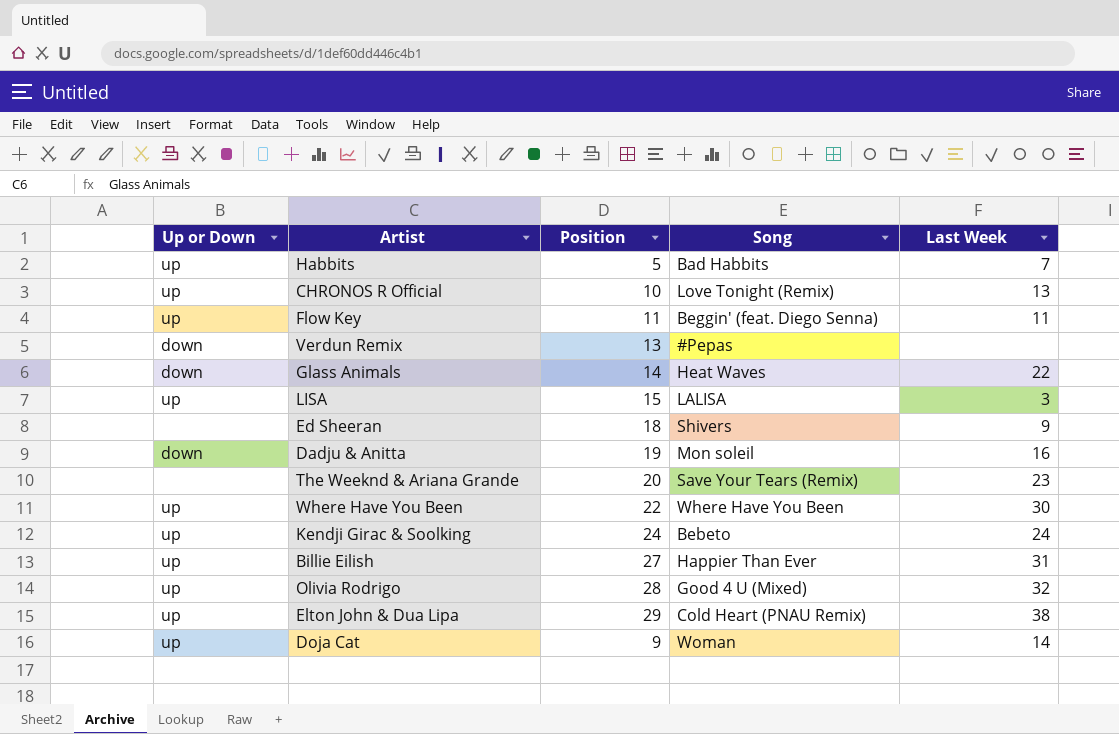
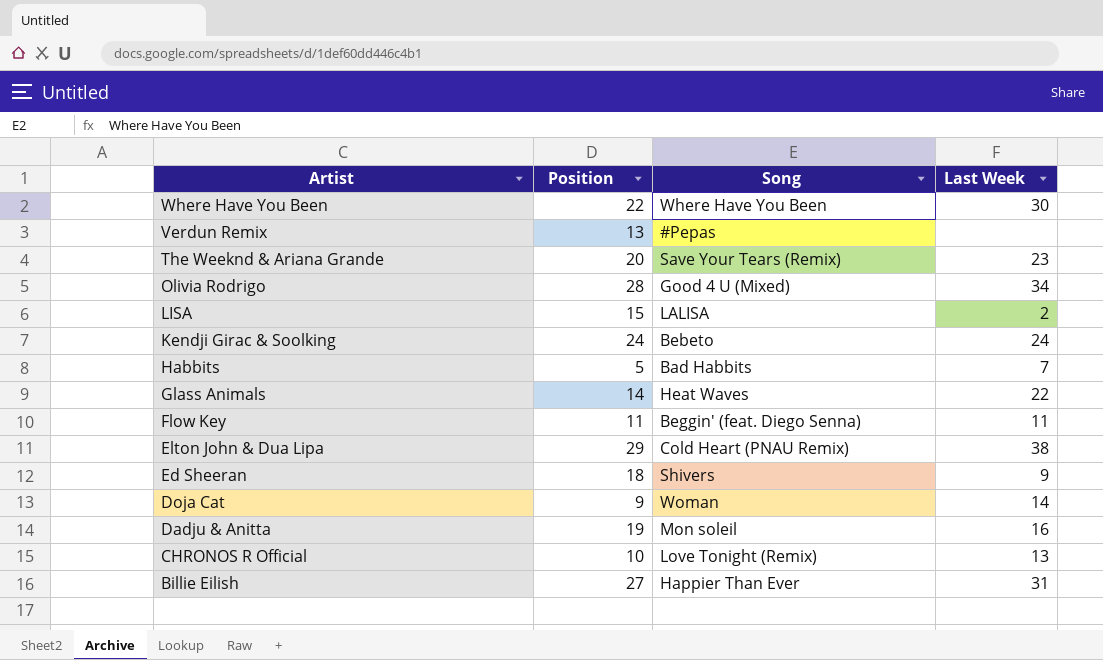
row order: none -> Artist descending
column Up or Down | position: 1 -> none
Olivia Rodrigo | Last Week: 32 -> 34
LISA | Last Week: 3 -> 2

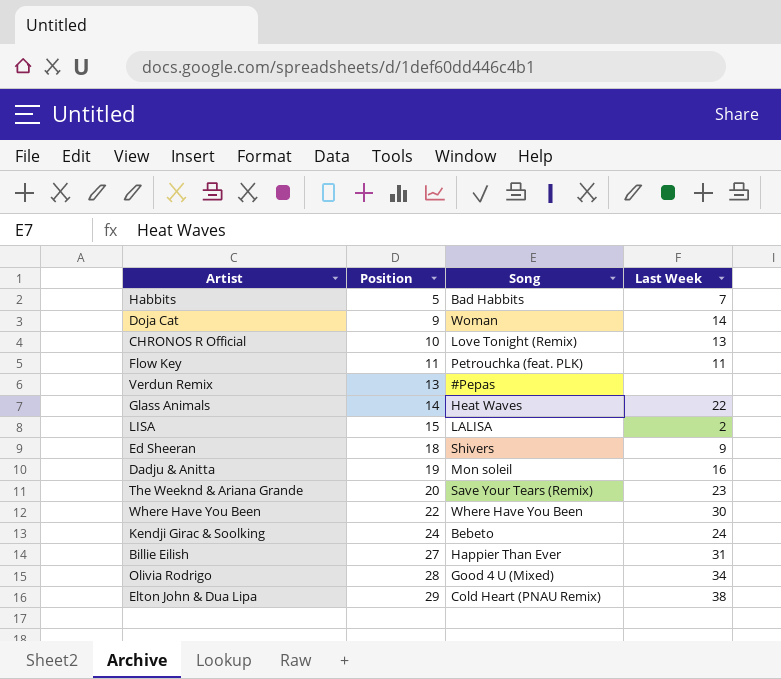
row order: Artist descending -> Position ascending
Flow Key | Song: Beggin' (feat. Diego Senna) -> Petrouchka (feat. PLK)

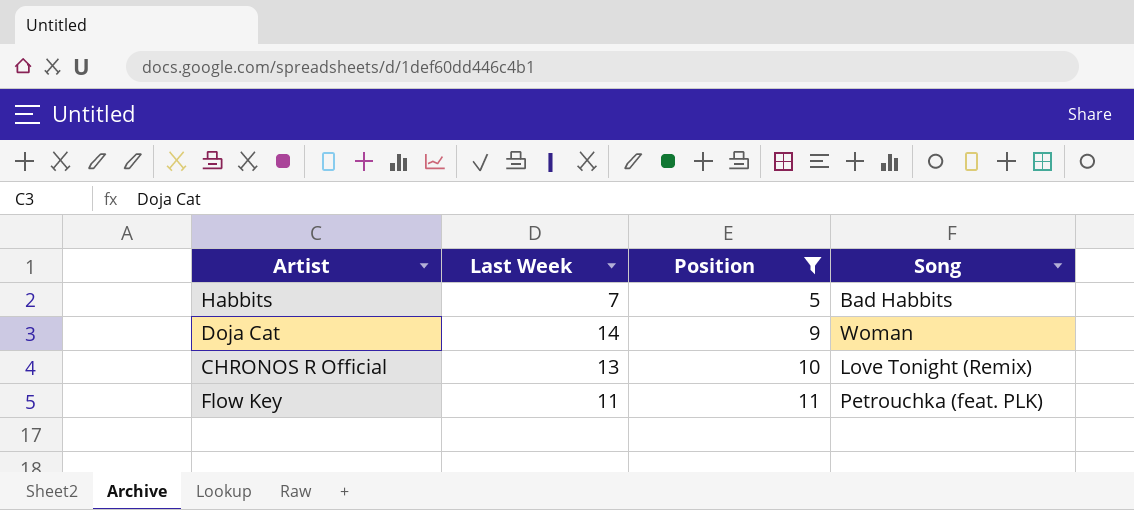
filter: none -> Position <= 11
column Last Week | position: 4 -> 2

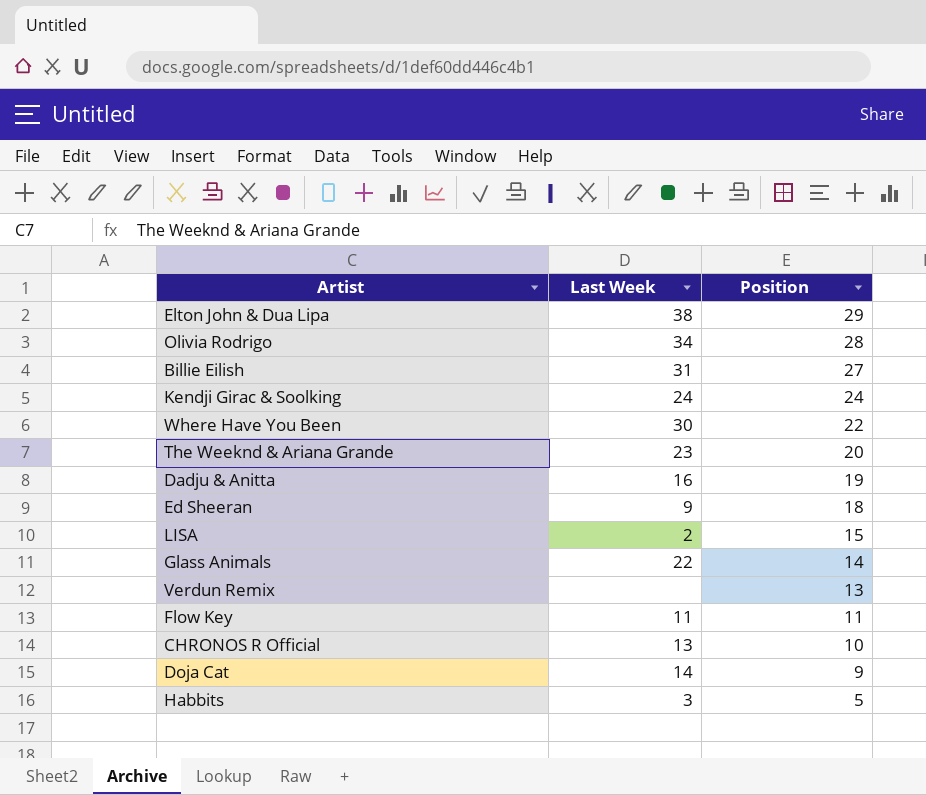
filter: Position <= 11 -> none
row order: Position ascending -> Position descending
column Song | position: 4 -> none
Habbits | Last Week: 7 -> 3

